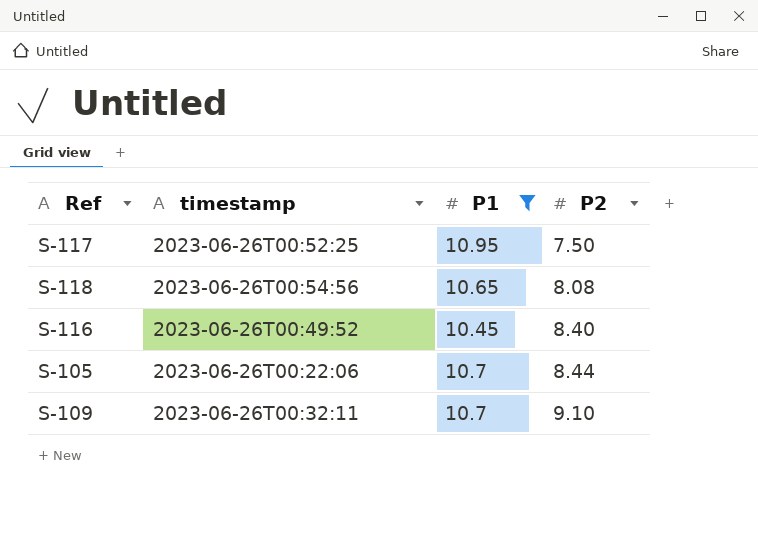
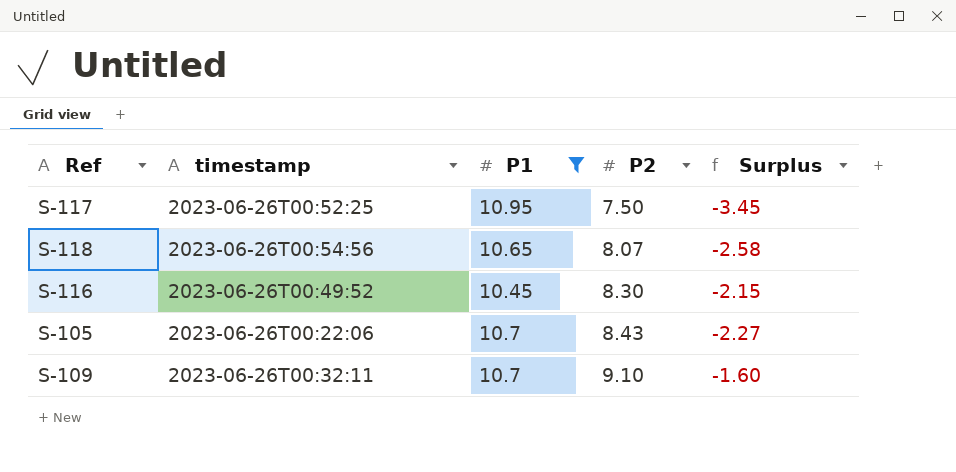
column Surplus | formula: none -> [P2] - [P1]
S-118 | P2: 8.08 -> 8.07
S-116 | P2: 8.40 -> 8.30
S-105 | P2: 8.44 -> 8.43

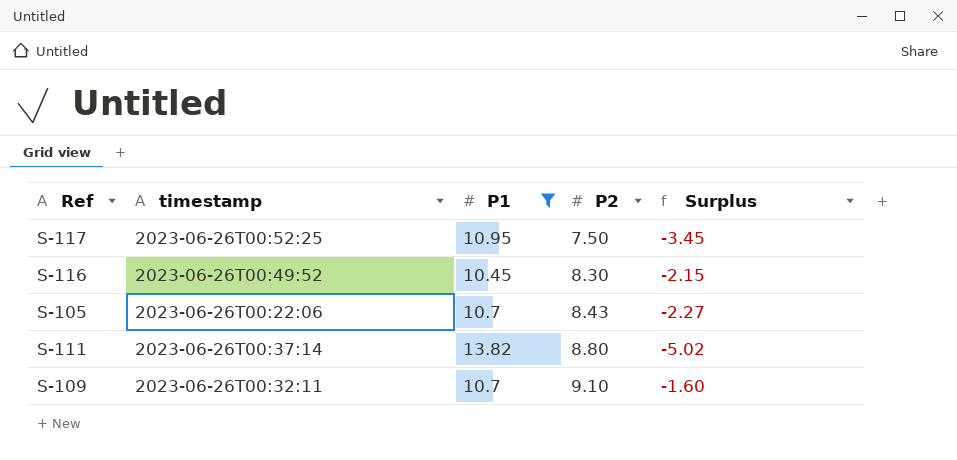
row S-118: 2023-06-26T00:54:56 | 10.65 | 8.07 | -2.58 -> none
row S-111: none -> 2023-06-26T00:37:14 | 13.82 | 8.80 | -5.02

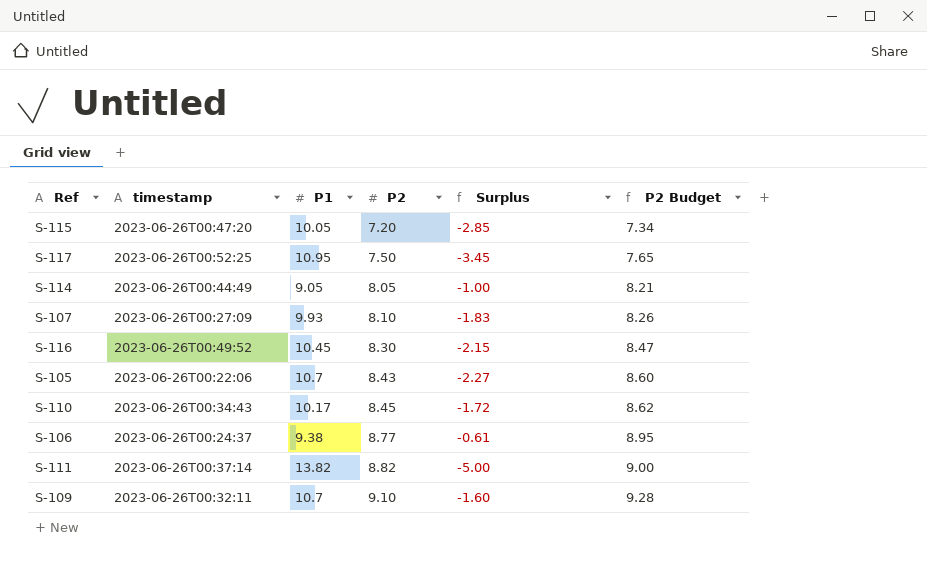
filter: P1 >= 10.45 -> none
column P2 Budget | formula: none -> [P2] * 1.02
S-111 | P2: 8.80 -> 8.82
S-111 | Surplus: -5.02 -> -5.00

